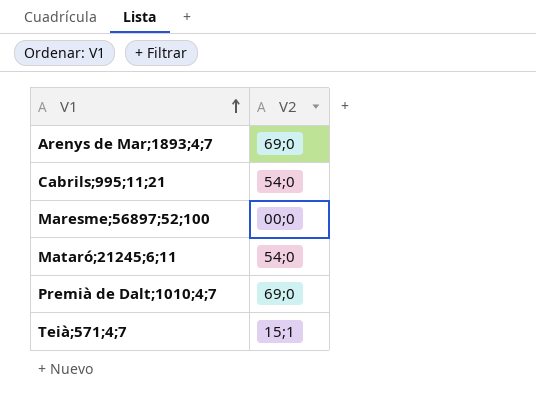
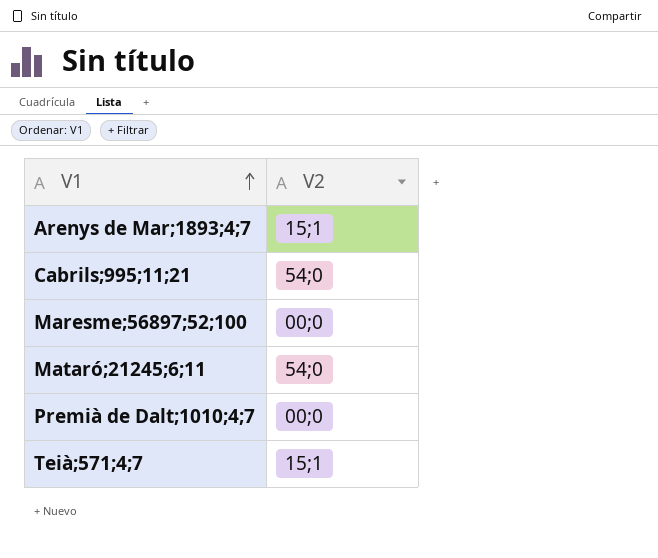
Arenys de Mar;1893;4;7 | V2: 69;0 -> 15;1
Premià de Dalt;1010;4;7 | V2: 69;0 -> 00;0

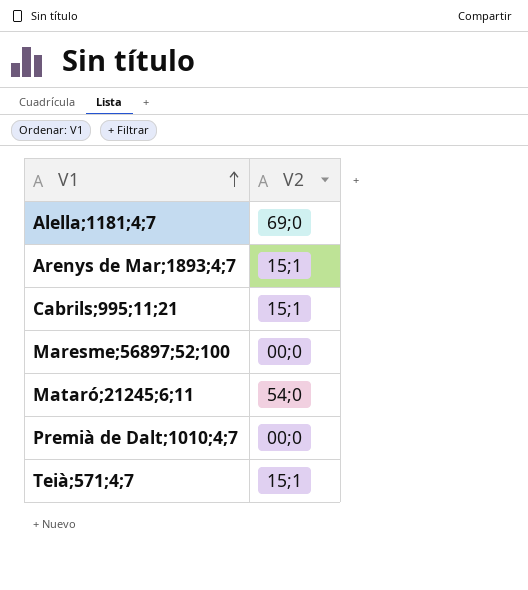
row Alella;1181;4;7: none -> 69;0
Cabrils;995;11;21 | V2: 54;0 -> 15;1

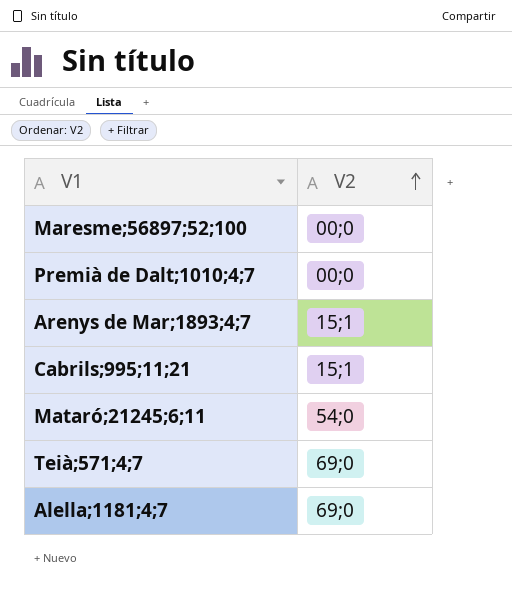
row order: V1 ascending -> V2 ascending
Teià;571;4;7 | V2: 15;1 -> 69;0

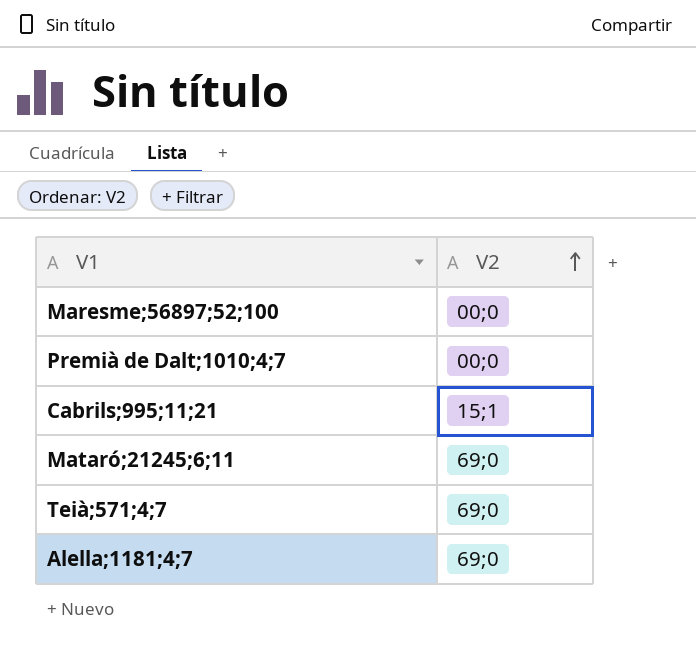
row Arenys de Mar;1893;4;7: 15;1 -> none
Mataró;21245;6;11 | V2: 54;0 -> 69;0

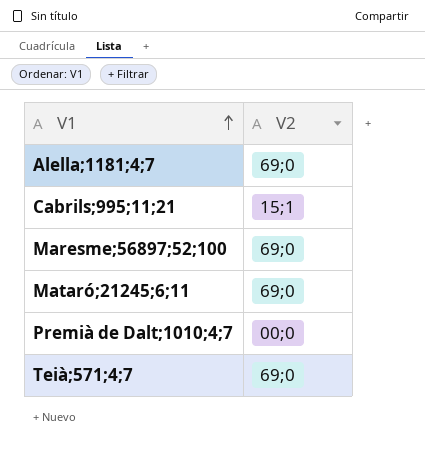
row order: V2 ascending -> V1 ascending
Maresme;56897;52;100 | V2: 00;0 -> 69;0

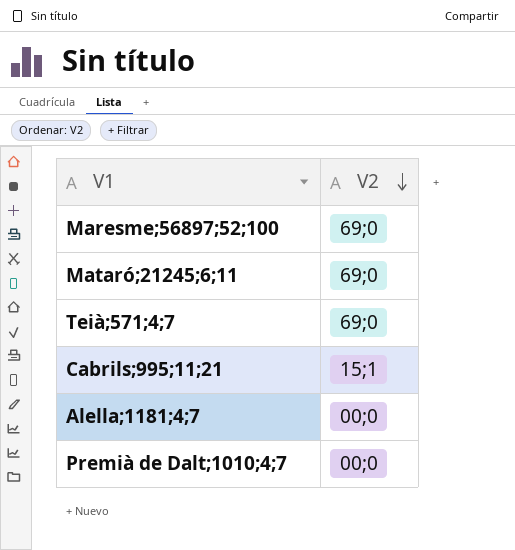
row order: V1 ascending -> V2 descending
Alella;1181;4;7 | V2: 69;0 -> 00;0

